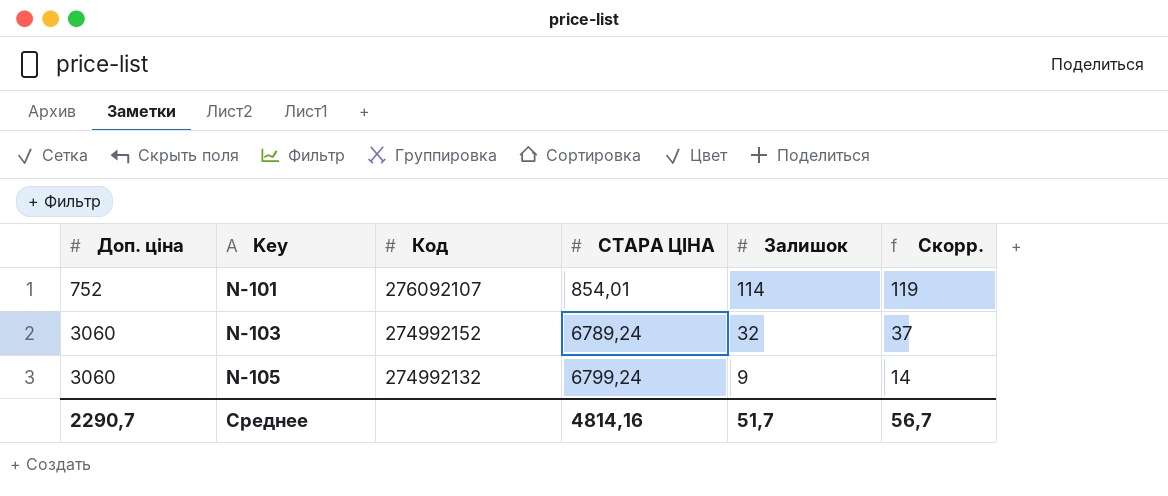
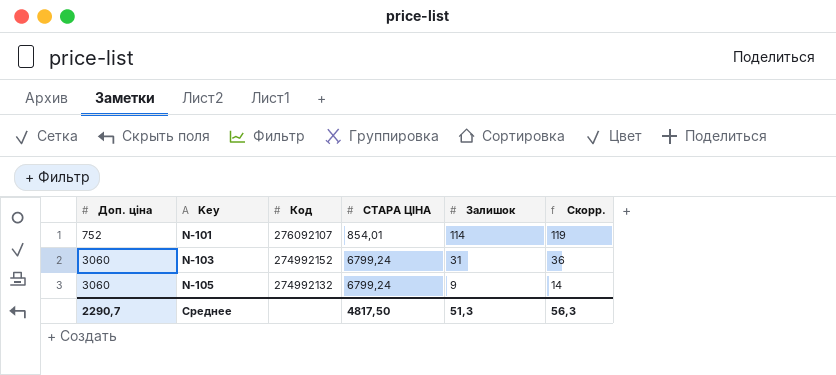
N-103 | СТАРА ЦІНА: 6789,24 -> 6799,24
N-103 | Залишок: 32 -> 31
N-103 | Скорр.: 37 -> 36
Среднее | СТАРА ЦІНА: 4814,16 -> 4817,50
Среднее | Залишок: 51,7 -> 51,3
Среднее | Скорр.: 56,7 -> 56,3

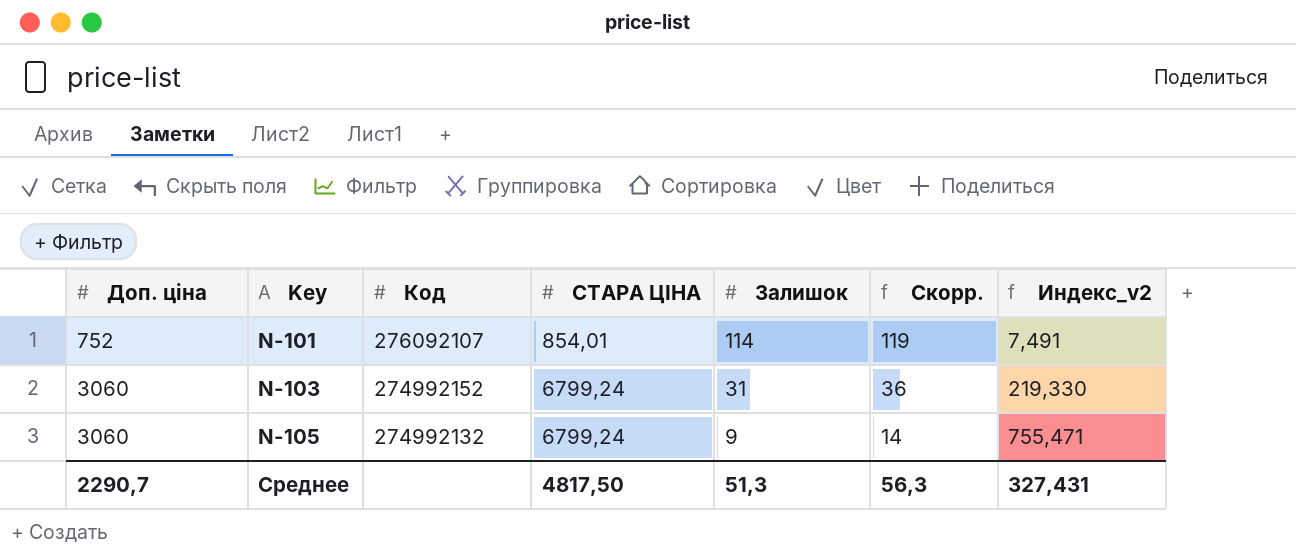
column Индекс_v2 | formula: none -> [СТАРА ЦІНА] / [Залишок]

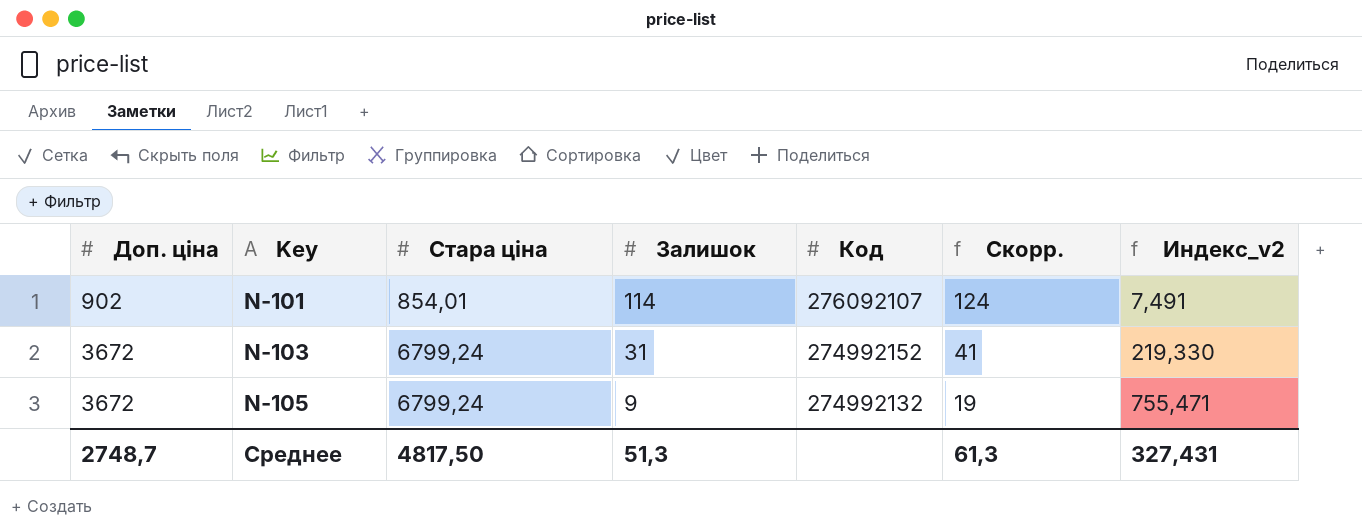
column name: СТАРА ЦІНА -> Стара ціна
column Код | position: 3 -> 5
column Скорр. | formula: [Залишок] + 5 -> [Залишок] + 10
N-101 | Доп. ціна: 752 -> 902
N-103 | Доп. ціна: 3060 -> 3672
N-105 | Доп. ціна: 3060 -> 3672
Среднее | Доп. ціна: 2290,7 -> 2748,7
Среднее | Скорр.: 56,3 -> 61,3

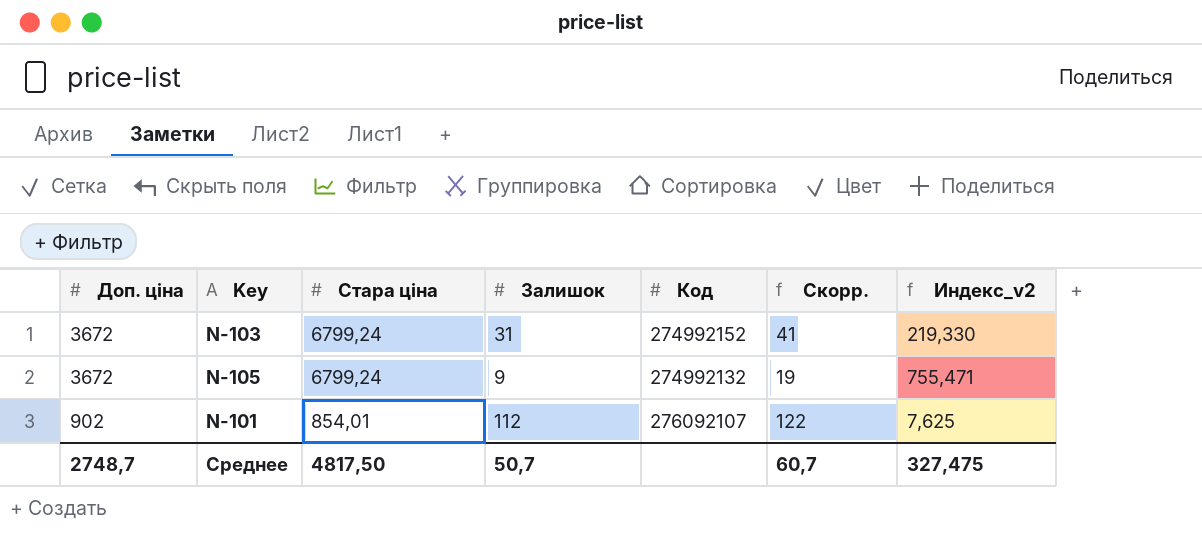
row order: Доп. ціна ascending -> Доп. ціна descending
N-101 | Залишок: 114 -> 112
N-101 | Скорр.: 124 -> 122
N-101 | Индекс_v2: 7,491 -> 7,625
Среднее | Залишок: 51,3 -> 50,7
Среднее | Скорр.: 61,3 -> 60,7
Среднее | Индекс_v2: 327,431 -> 327,475

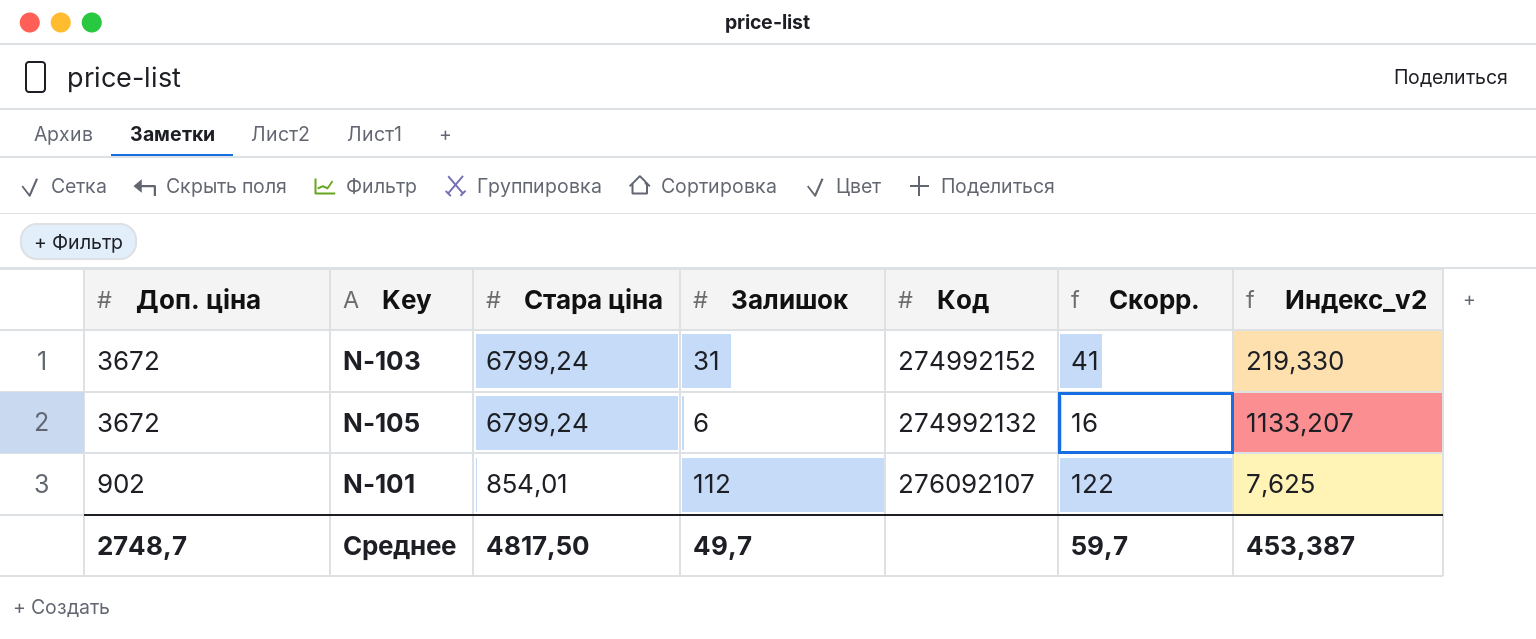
N-105 | Залишок: 9 -> 6
N-105 | Скорр.: 19 -> 16
N-105 | Индекс_v2: 755,471 -> 1133,207
Среднее | Залишок: 50,7 -> 49,7
Среднее | Скорр.: 60,7 -> 59,7
Среднее | Индекс_v2: 327,475 -> 453,387

